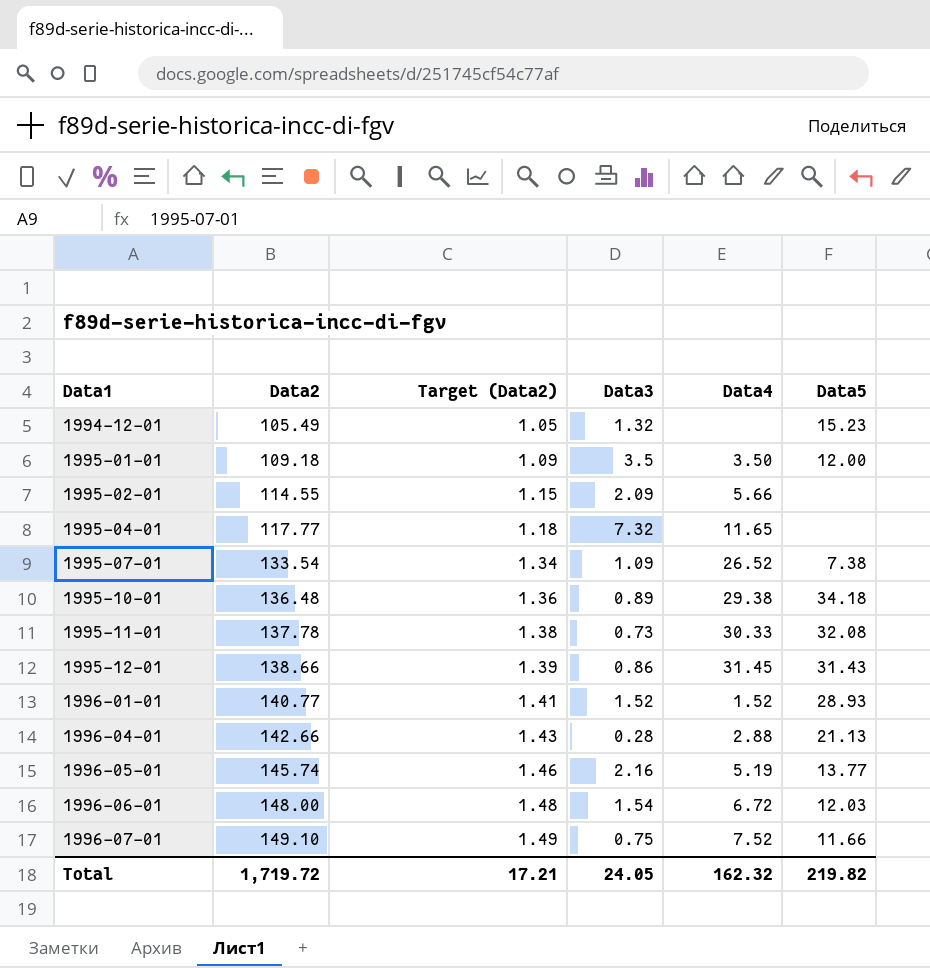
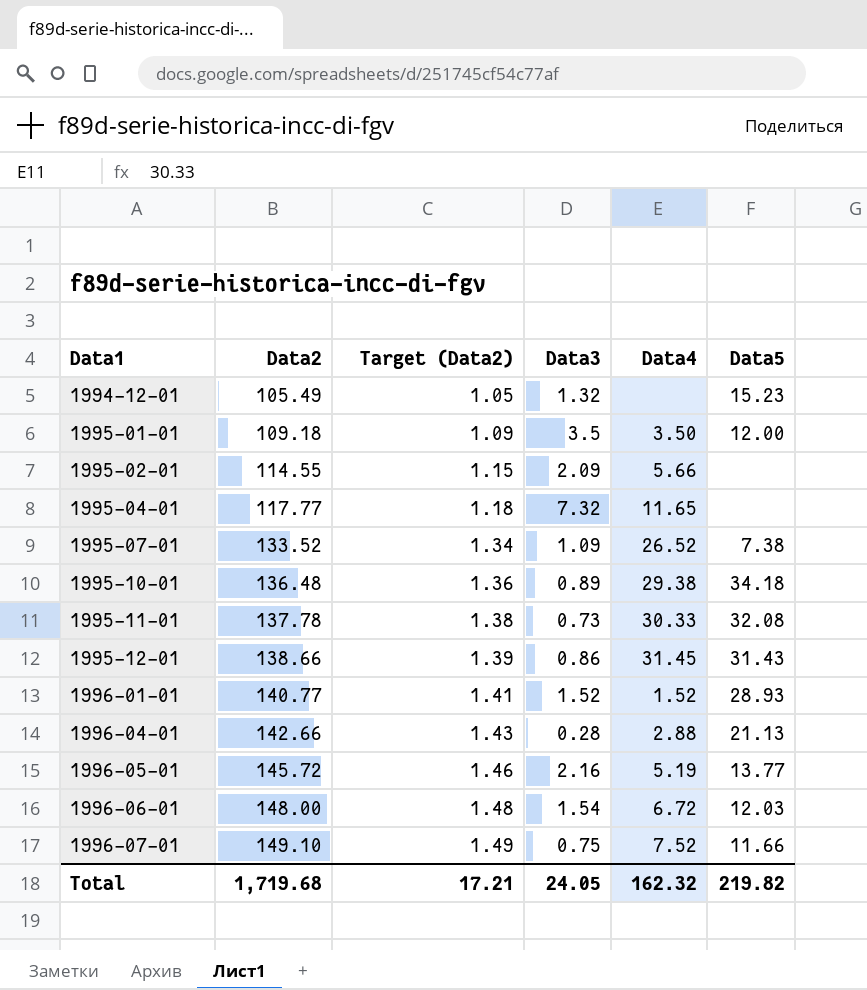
1995-07-01 | Data2: 133.54 -> 133.52
1996-05-01 | Data2: 145.74 -> 145.72
Total | Data2: 1,719.72 -> 1,719.68

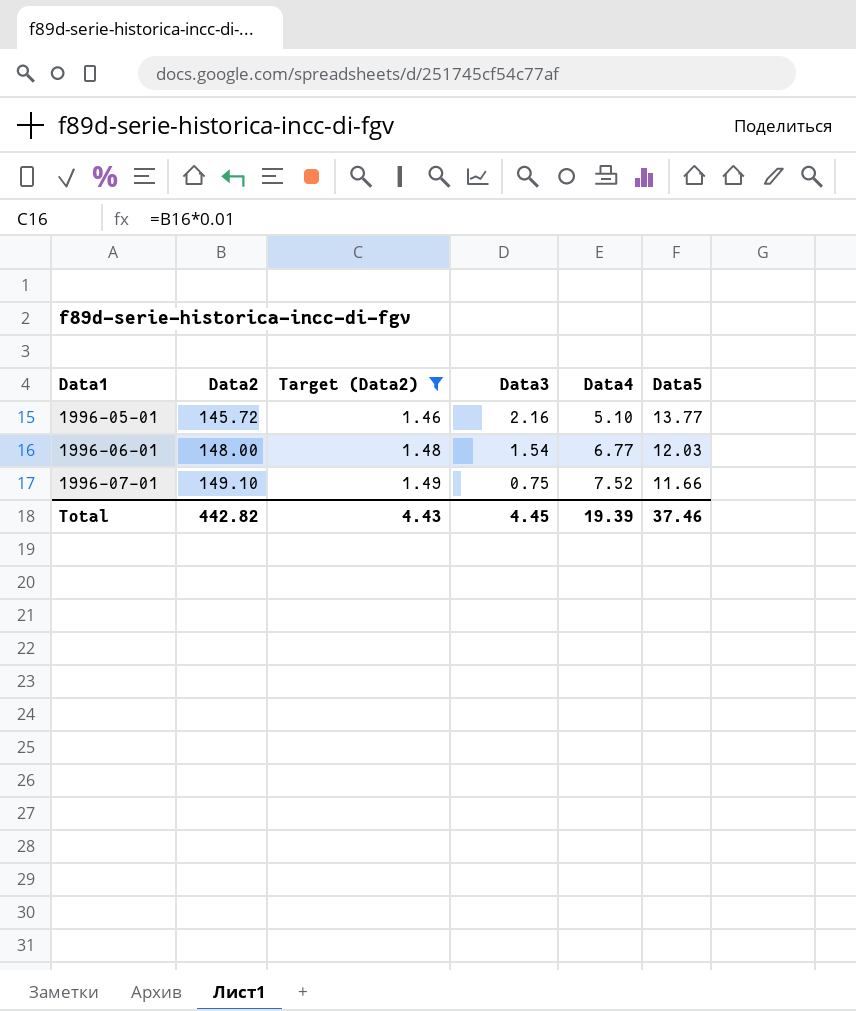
filter: none -> Target (Data2) >= 1.46
1996-05-01 | Data4: 5.19 -> 5.10
1996-06-01 | Data4: 6.72 -> 6.77
Total | Data2: 1,719.68 -> 442.82
Total | Target (Data2): 17.21 -> 4.43
Total | Data3: 24.05 -> 4.45
Total | Data4: 162.32 -> 19.39
Total | Data5: 219.82 -> 37.46

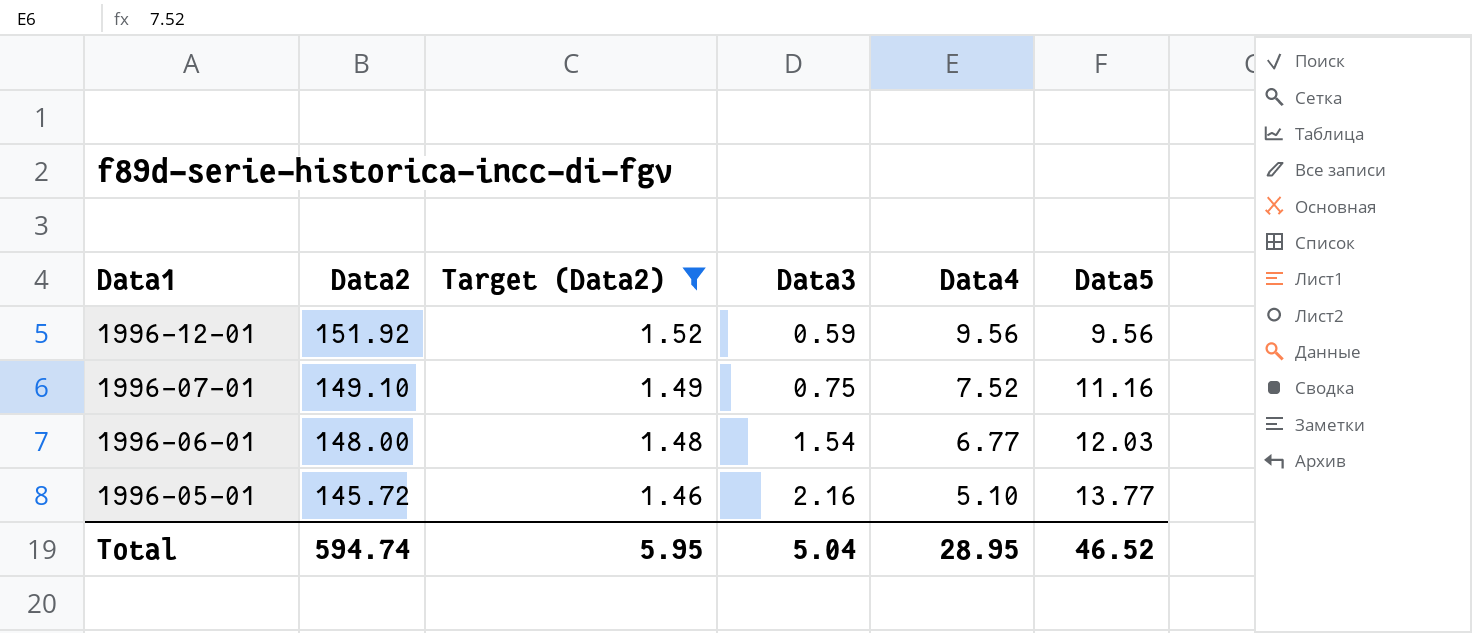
row order: Data1 ascending -> Data1 descending
row 1996-12-01: none -> 151.92 | 1.52 | 0.59 | 9.56 | 9.56
1996-07-01 | Data5: 11.66 -> 11.16
Total | Data2: 442.82 -> 594.74
Total | Target (Data2): 4.43 -> 5.95
Total | Data3: 4.45 -> 5.04
Total | Data4: 19.39 -> 28.95
Total | Data5: 37.46 -> 46.52

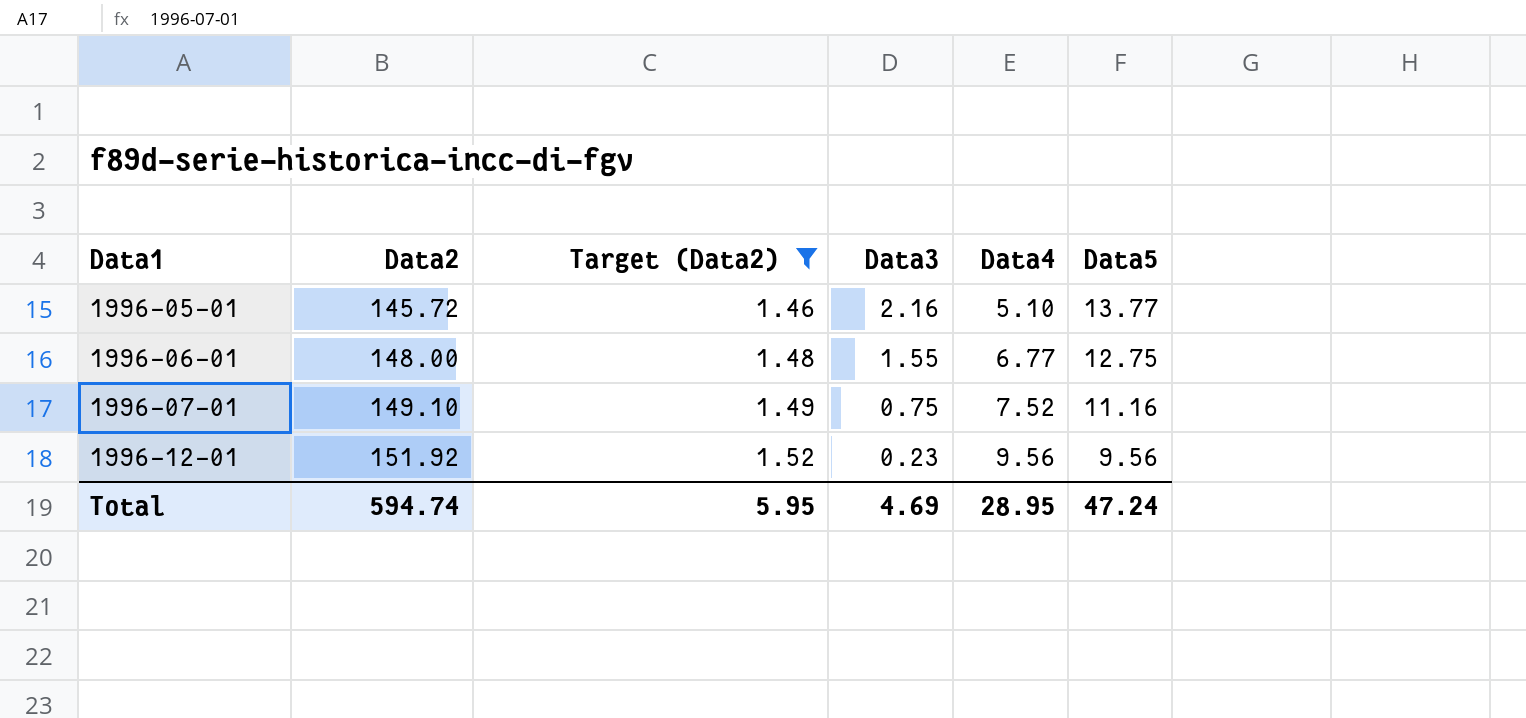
row order: Data1 descending -> Data1 ascending
1996-06-01 | Data3: 1.54 -> 1.55
1996-06-01 | Data5: 12.03 -> 12.75
1996-12-01 | Data3: 0.59 -> 0.23
Total | Data3: 5.04 -> 4.69
Total | Data5: 46.52 -> 47.24

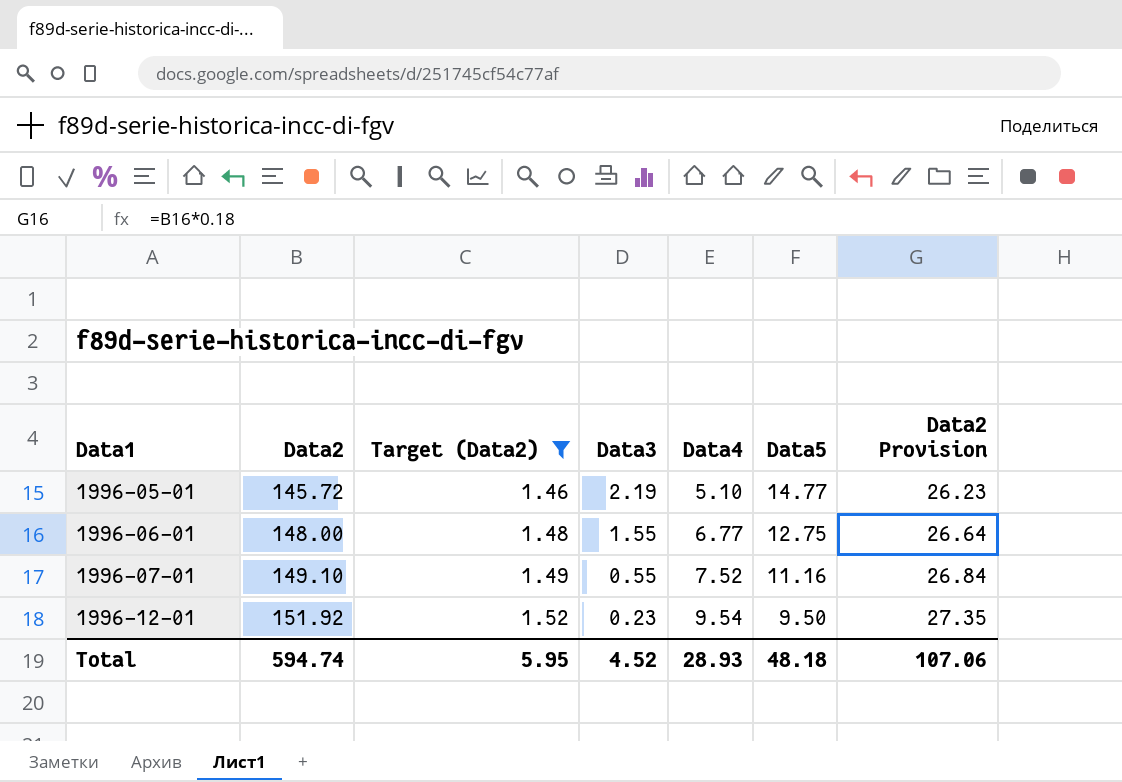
column Data2 Provision | formula: none -> [Data2] * 0.18
1996-05-01 | Data3: 2.16 -> 2.19
1996-05-01 | Data5: 13.77 -> 14.77
1996-07-01 | Data3: 0.75 -> 0.55
1996-12-01 | Data4: 9.56 -> 9.54
1996-12-01 | Data5: 9.56 -> 9.50
Total | Data3: 4.69 -> 4.52
Total | Data4: 28.95 -> 28.93
Total | Data5: 47.24 -> 48.18

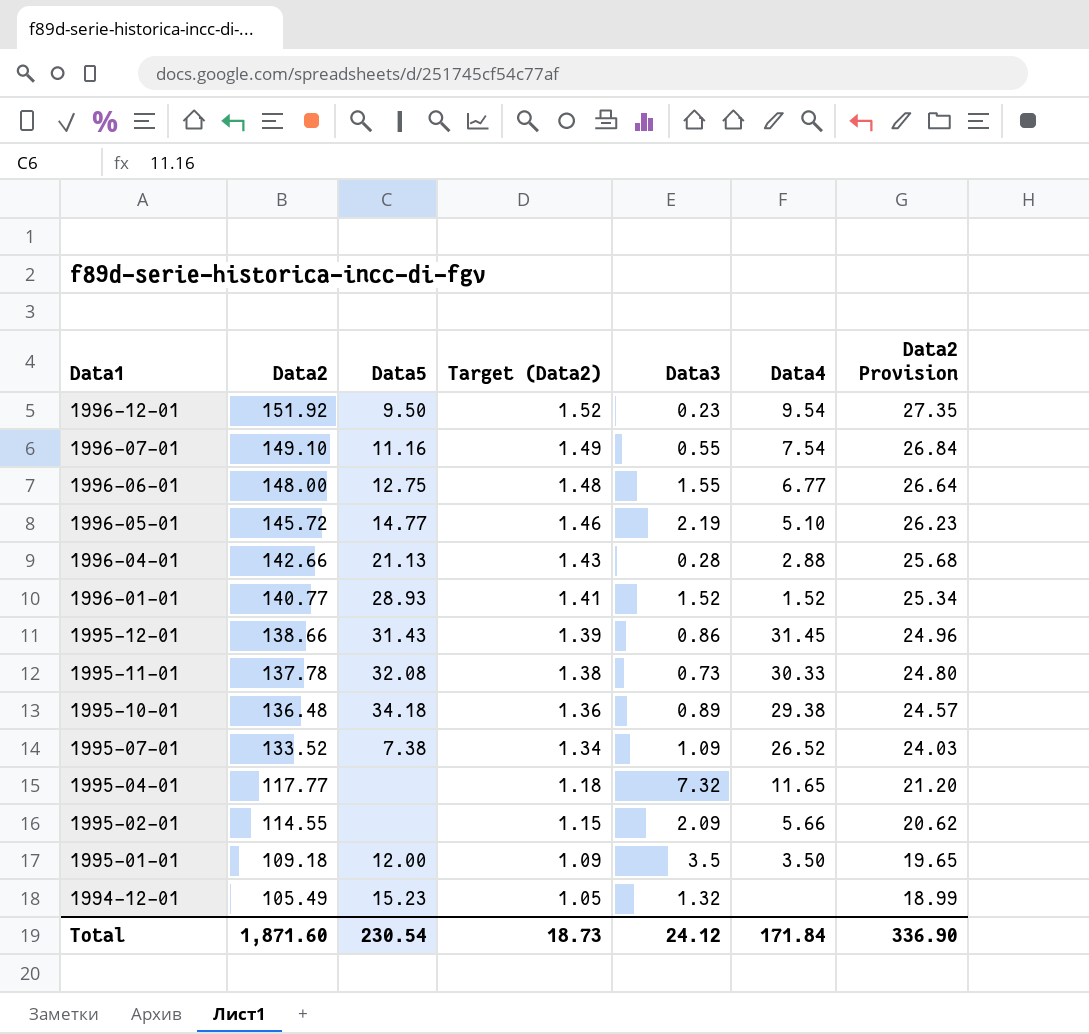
filter: Target (Data2) >= 1.46 -> none
row order: Data1 ascending -> Data1 descending
column Data5 | position: 6 -> 3
1996-07-01 | Data4: 7.52 -> 7.54
Total | Data2: 594.74 -> 1,871.60
Total | Data5: 48.18 -> 230.54
Total | Target (Data2): 5.95 -> 18.73
Total | Data3: 4.52 -> 24.12
Total | Data4: 28.93 -> 171.84
Total | Data2 Provision: 107.06 -> 336.90

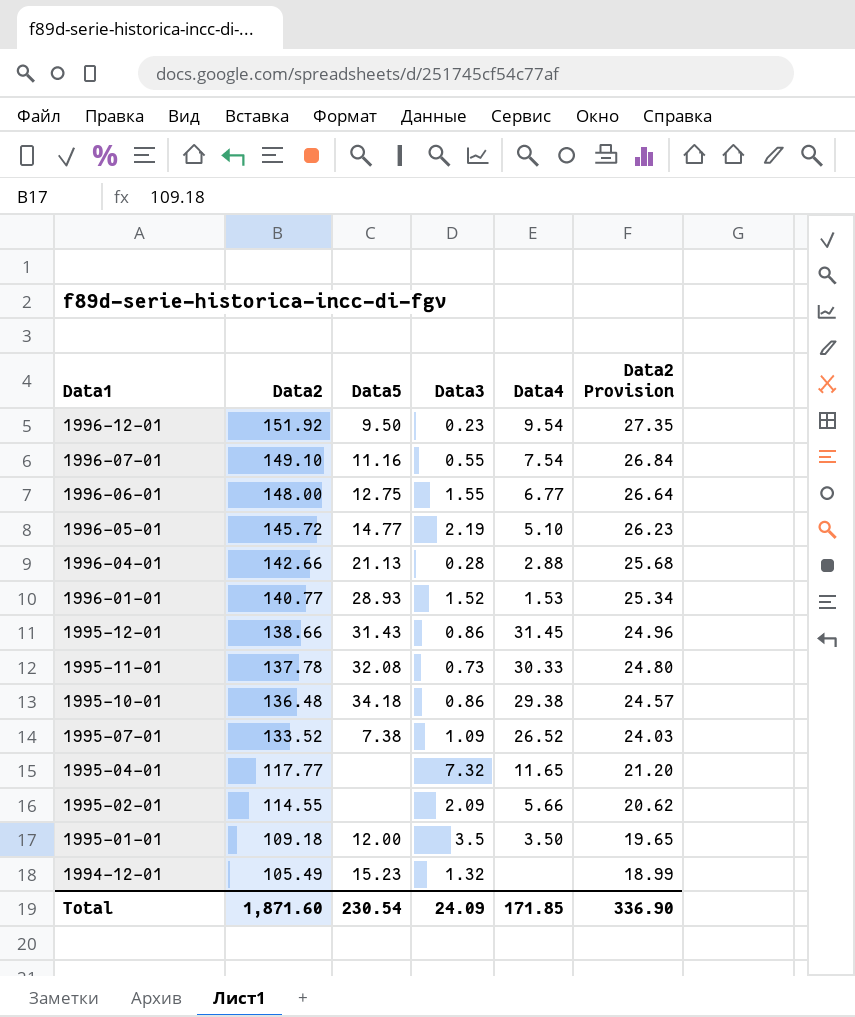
column Target (Data2) | formula: [Data2] * 0.01 -> none
1996-01-01 | Data4: 1.52 -> 1.53
1995-10-01 | Data3: 0.89 -> 0.86
Total | Data3: 24.12 -> 24.09
Total | Data4: 171.84 -> 171.85

